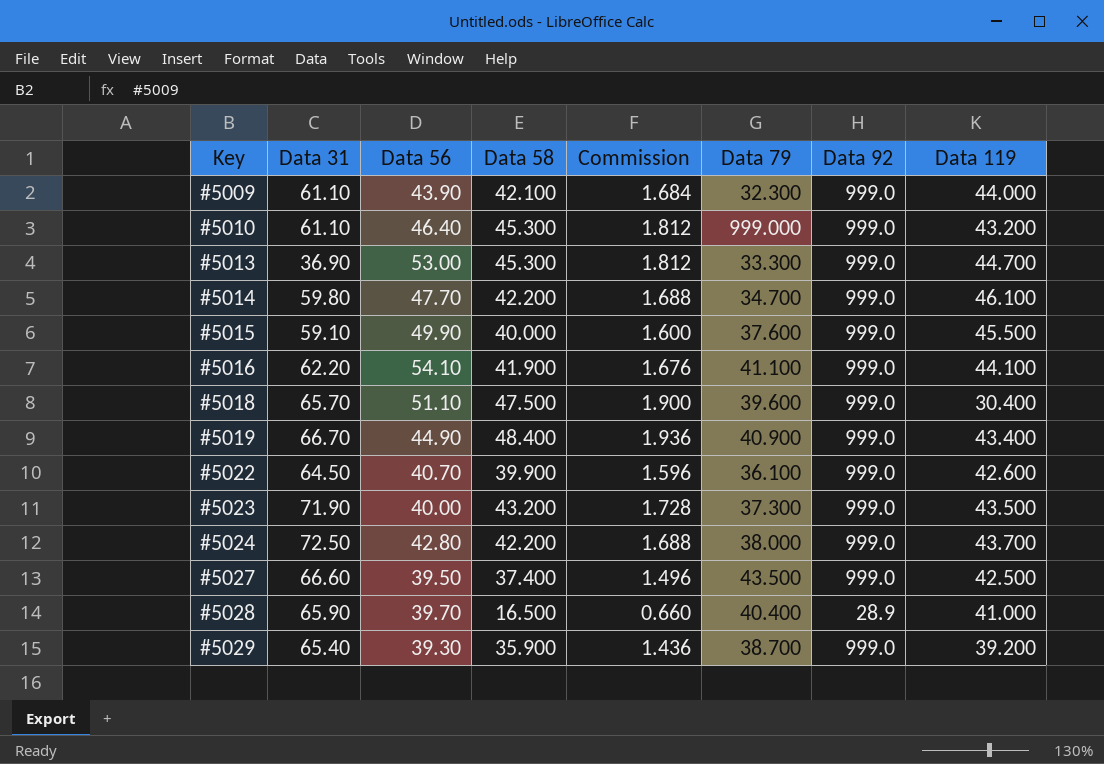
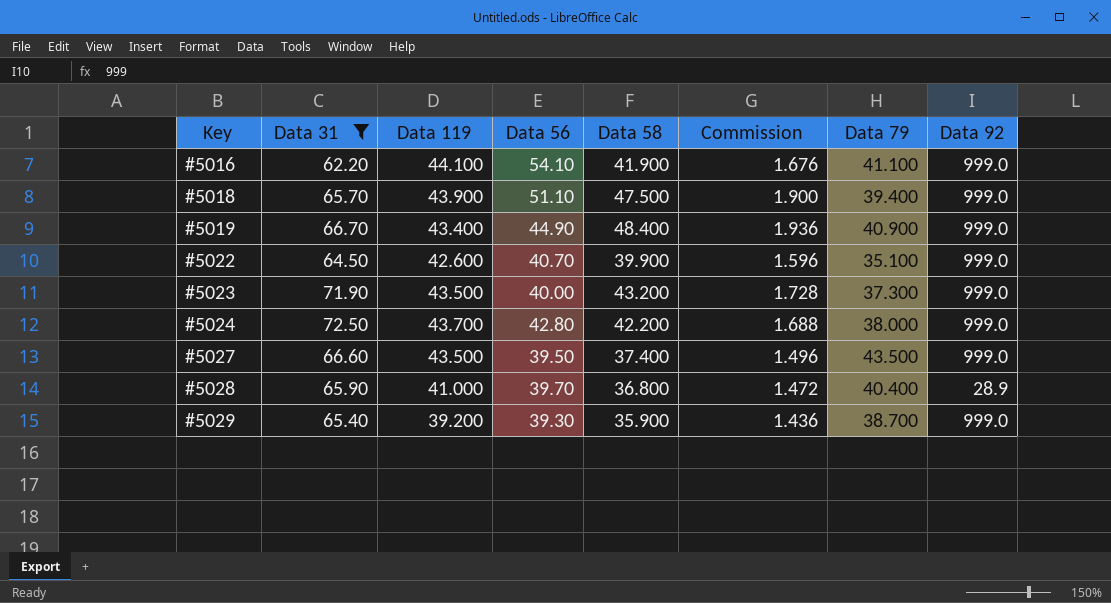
filter: none -> Data 31 >= 62.20
column Data 119 | position: 8 -> 3
#5018 | Data 119: 30.400 -> 43.900
#5018 | Data 79: 39.600 -> 39.400
#5022 | Data 79: 36.100 -> 35.100
#5027 | Data 119: 42.500 -> 43.500
#5028 | Data 58: 16.500 -> 36.800
#5028 | Commission: 0.660 -> 1.472

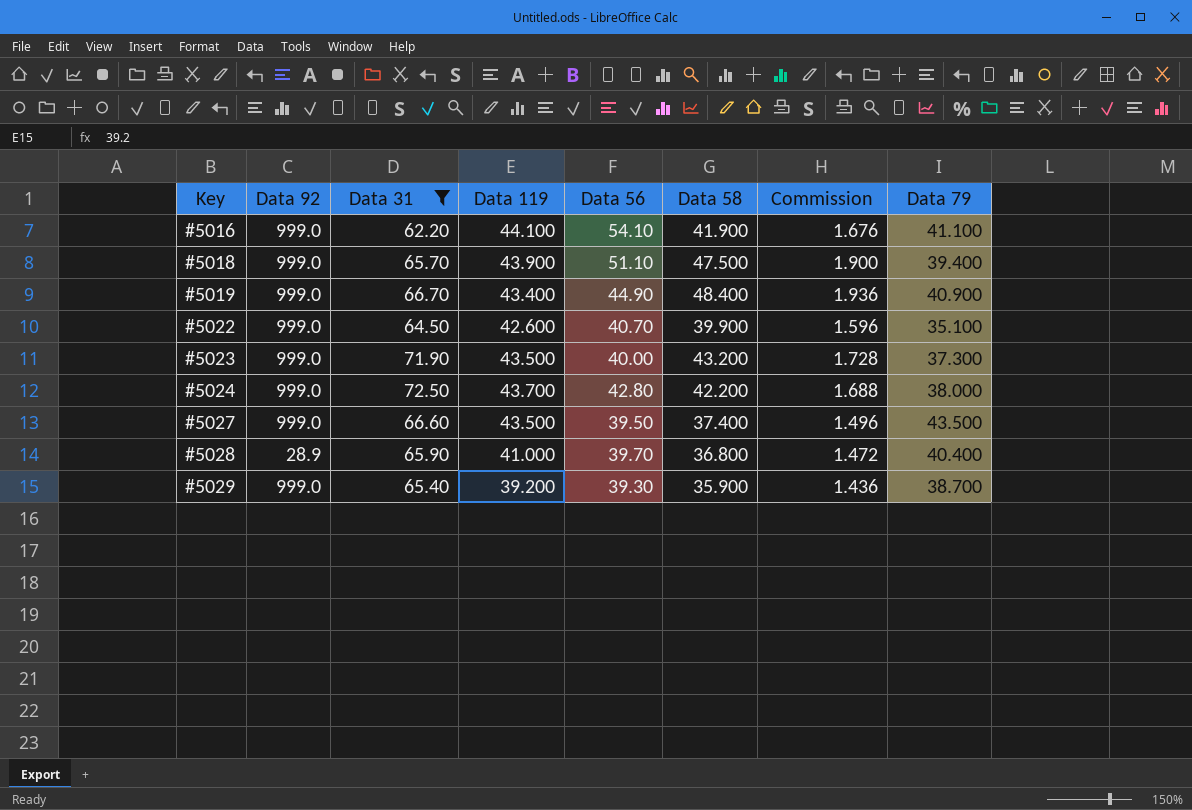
column Data 92 | position: 8 -> 2

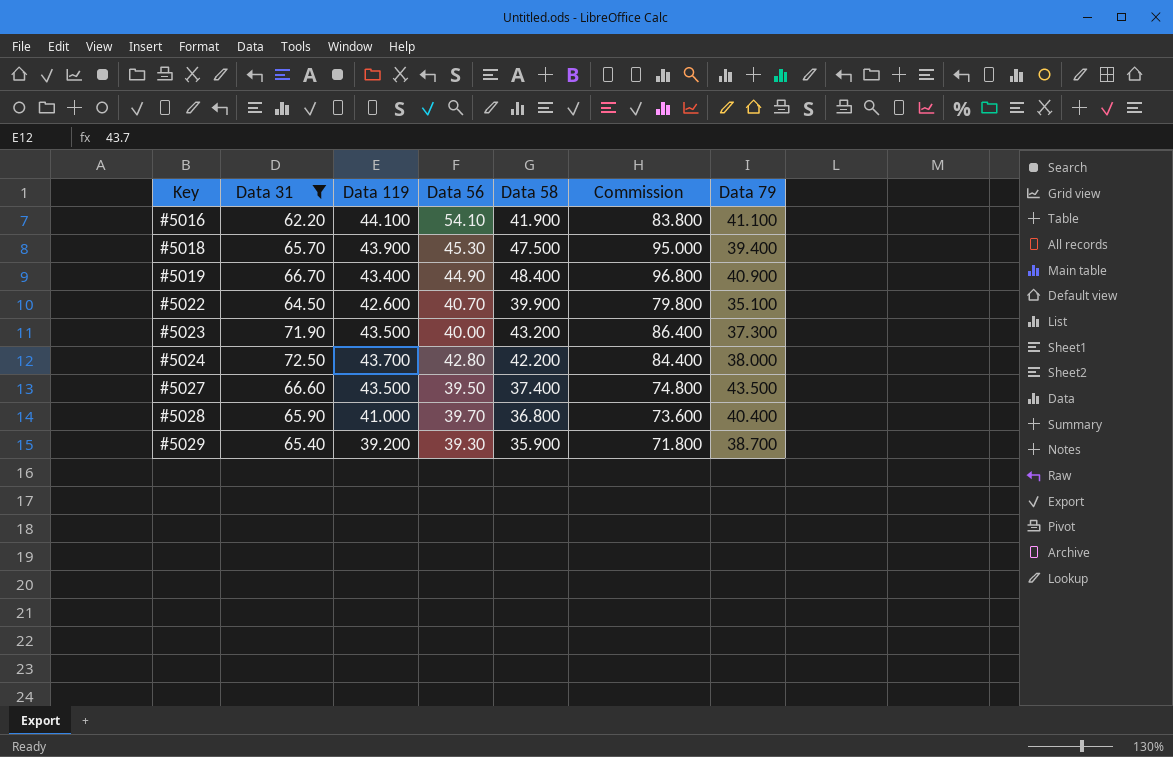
column Data 92 | position: 2 -> none
column Commission | formula: [Data 58] * 0.04 -> [Data 58] * 2
#5018 | Data 56: 51.10 -> 45.30

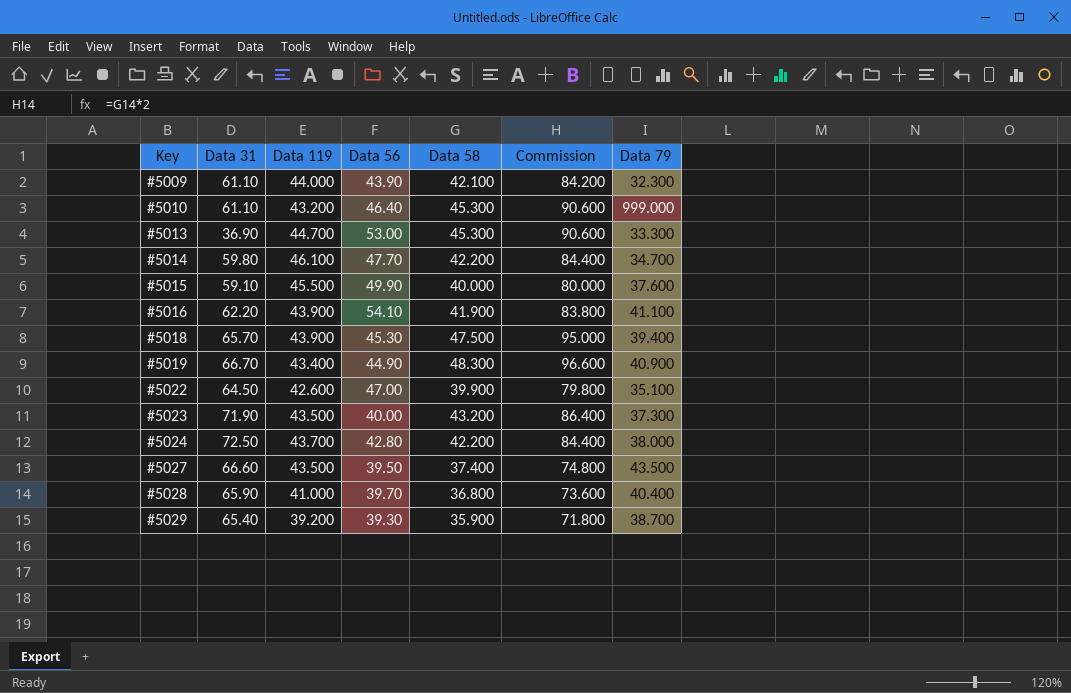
filter: Data 31 >= 62.20 -> none
#5016 | Data 119: 44.100 -> 43.900
#5019 | Data 58: 48.400 -> 48.300
#5019 | Commission: 96.800 -> 96.600
#5022 | Data 56: 40.70 -> 47.00

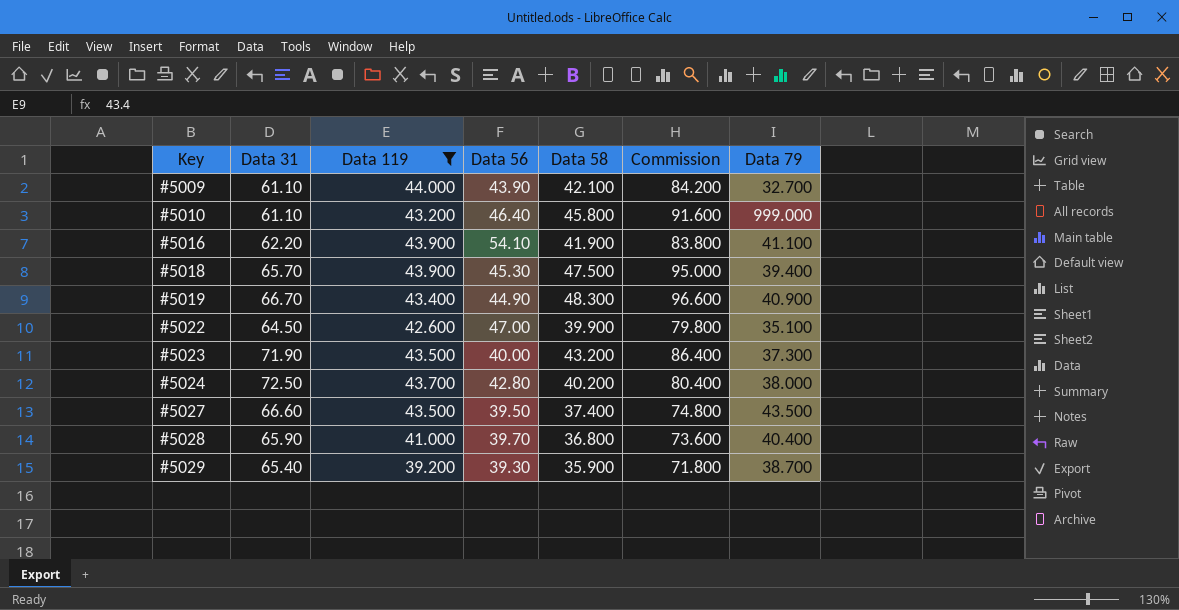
filter: none -> Data 119 <= 44.000
#5009 | Data 79: 32.300 -> 32.700
#5010 | Data 58: 45.300 -> 45.800
#5010 | Commission: 90.600 -> 91.600
#5024 | Data 58: 42.200 -> 40.200
#5024 | Commission: 84.400 -> 80.400

